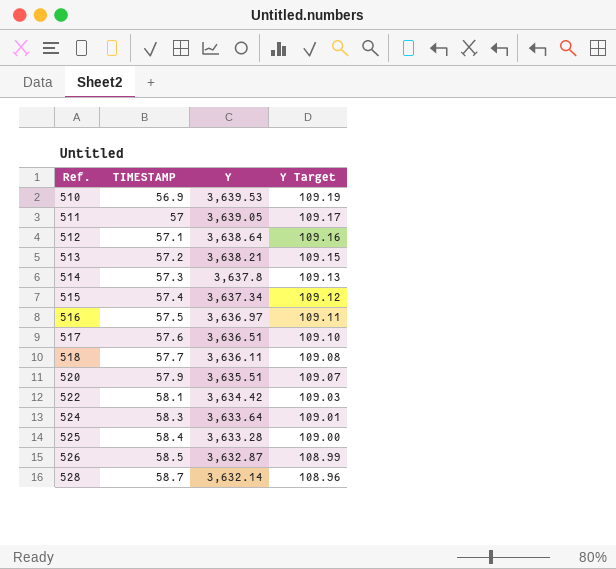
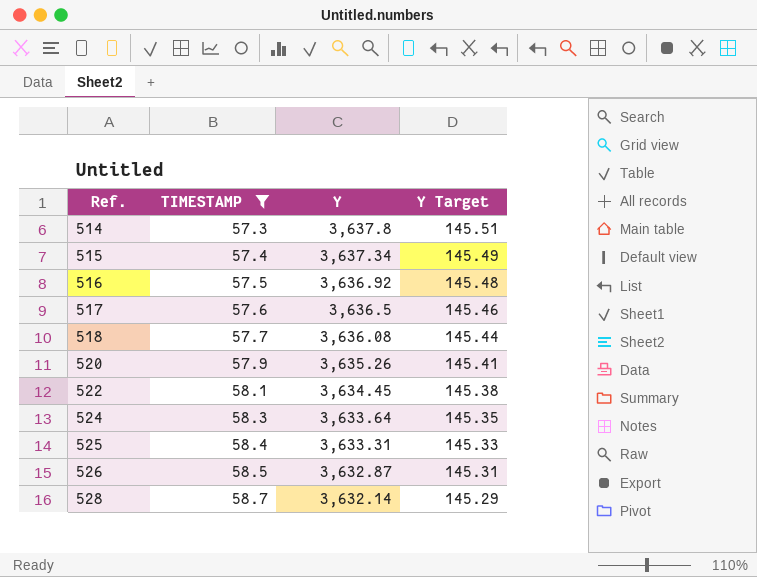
filter: none -> TIMESTAMP >= 57.3
column Y Target | formula: [Y] * 0.03 -> [Y] * 0.04
516 | Y: 3,636.97 -> 3,636.92
517 | Y: 3,636.51 -> 3,636.5
518 | Y: 3,636.11 -> 3,636.08
520 | Y: 3,635.51 -> 3,635.26
522 | Y: 3,634.42 -> 3,634.45
525 | Y: 3,633.28 -> 3,633.31

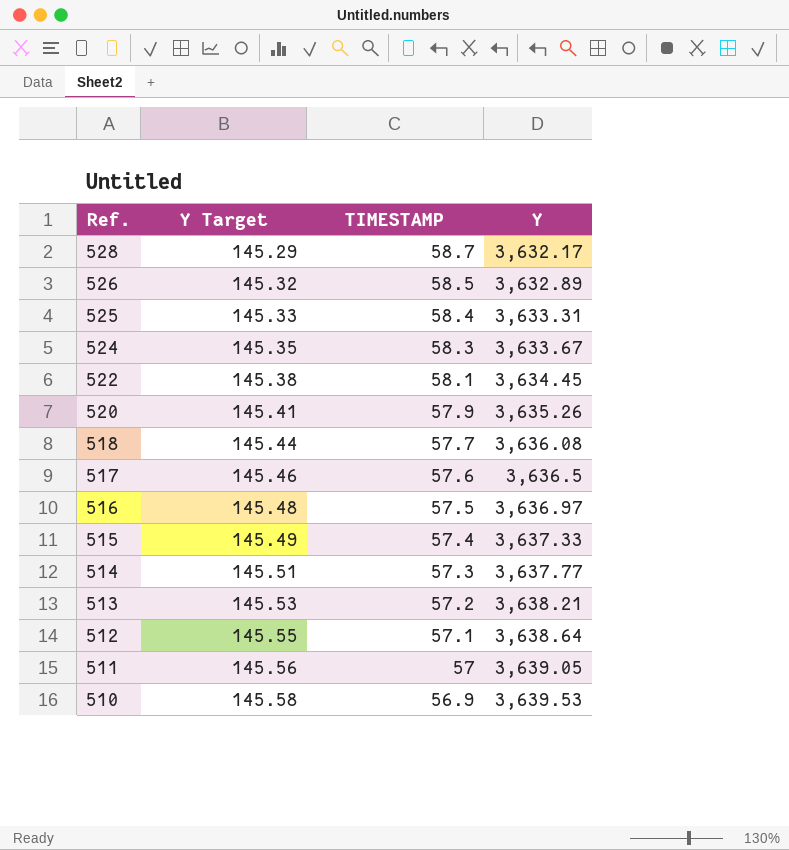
filter: TIMESTAMP >= 57.3 -> none
row order: Ref. ascending -> Ref. descending
column Y Target | position: 4 -> 2
528 | Y: 3,632.14 -> 3,632.17
526 | Y Target: 145.31 -> 145.32
526 | Y: 3,632.87 -> 3,632.89
524 | Y: 3,633.64 -> 3,633.67
516 | Y: 3,636.92 -> 3,636.97
515 | Y: 3,637.34 -> 3,637.33
514 | Y: 3,637.8 -> 3,637.77

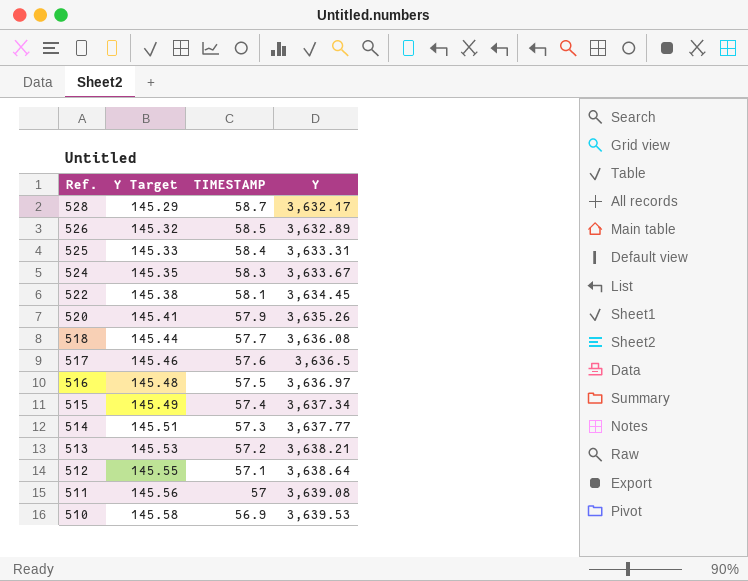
515 | Y: 3,637.33 -> 3,637.34
511 | Y: 3,639.05 -> 3,639.08

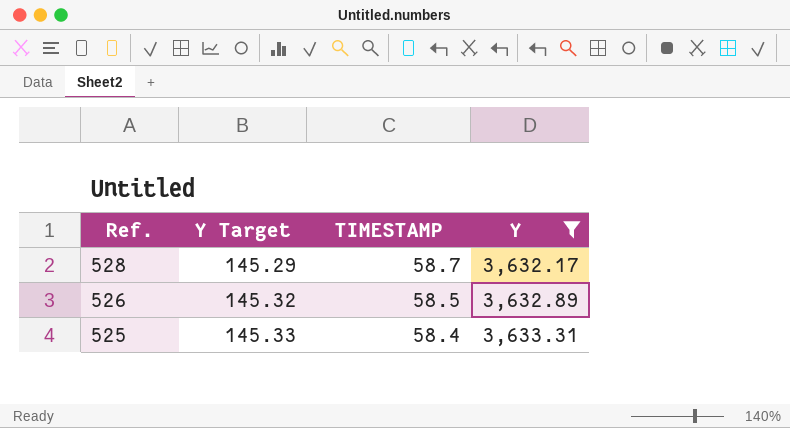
filter: none -> Y <= 3,633.31

